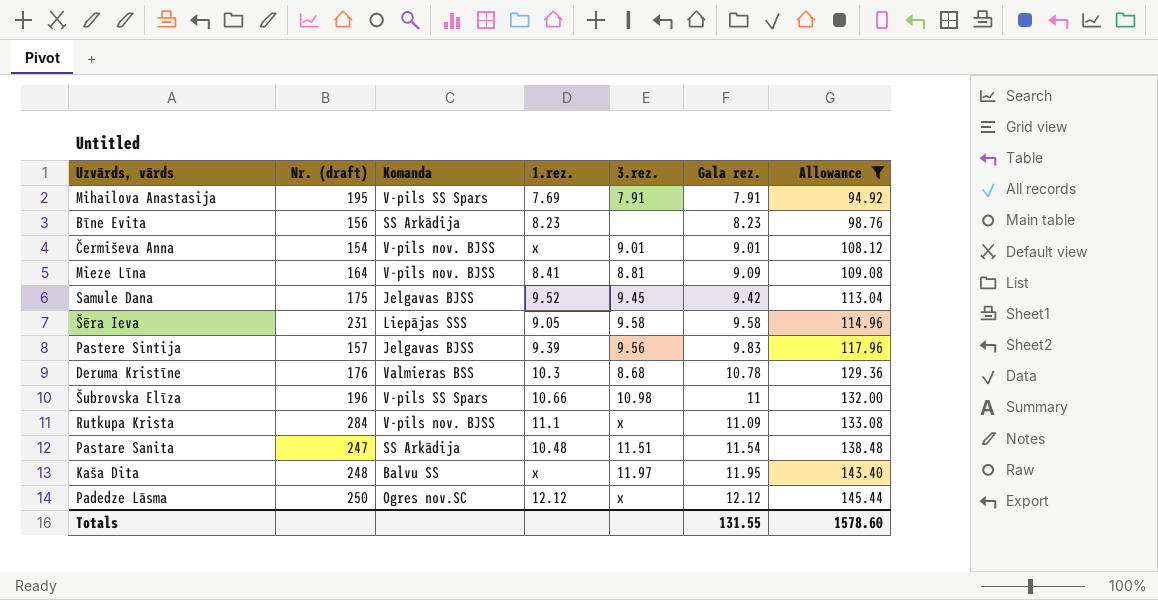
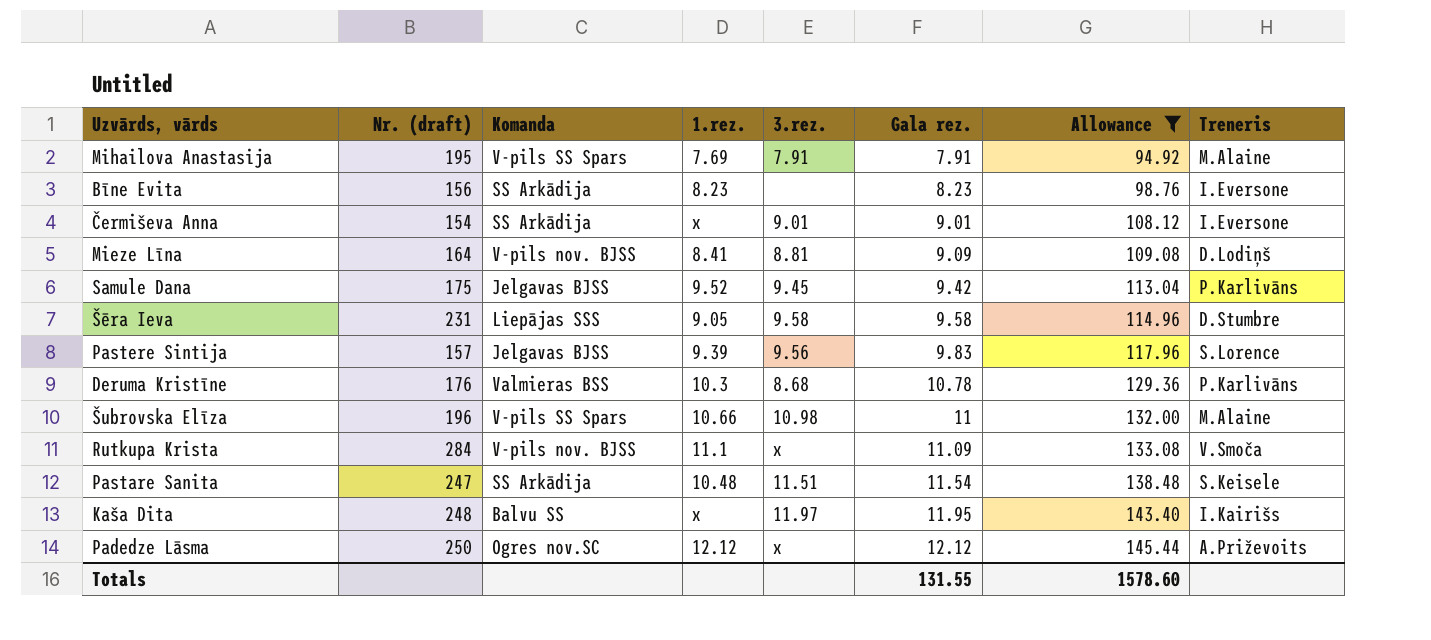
column Treneris | position: none -> 8
Čermiševa Anna | Komanda: V-pils nov. BJSS -> SS Arkādija

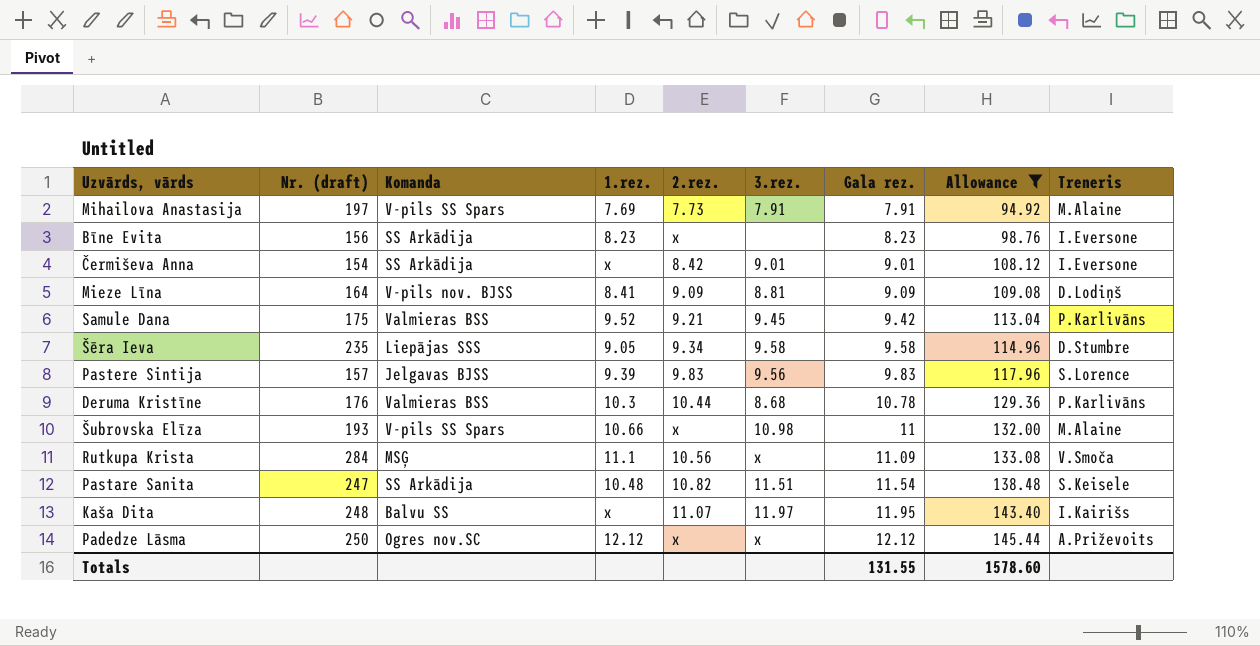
column 2.rez. | position: none -> 5
Mihailova Anastasija | Nr. (draft): 195 -> 197
Samule Dana | Komanda: Jelgavas BJSS -> Valmieras BSS
Šēra Ieva | Nr. (draft): 231 -> 235
Šubrovska Elīza | Nr. (draft): 196 -> 193
Rutkupa Krista | Komanda: V-pils nov. BJSS -> MSĢ

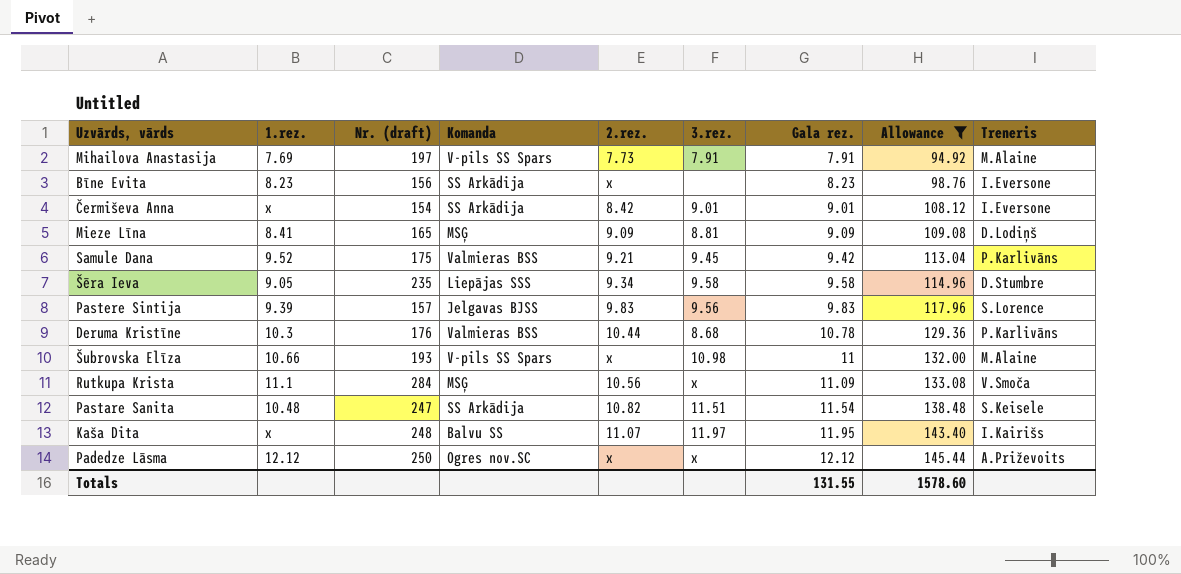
column 1.rez. | position: 4 -> 2
Mieze Līna | Nr. (draft): 164 -> 165
Mieze Līna | Komanda: V-pils nov. BJSS -> MSĢ

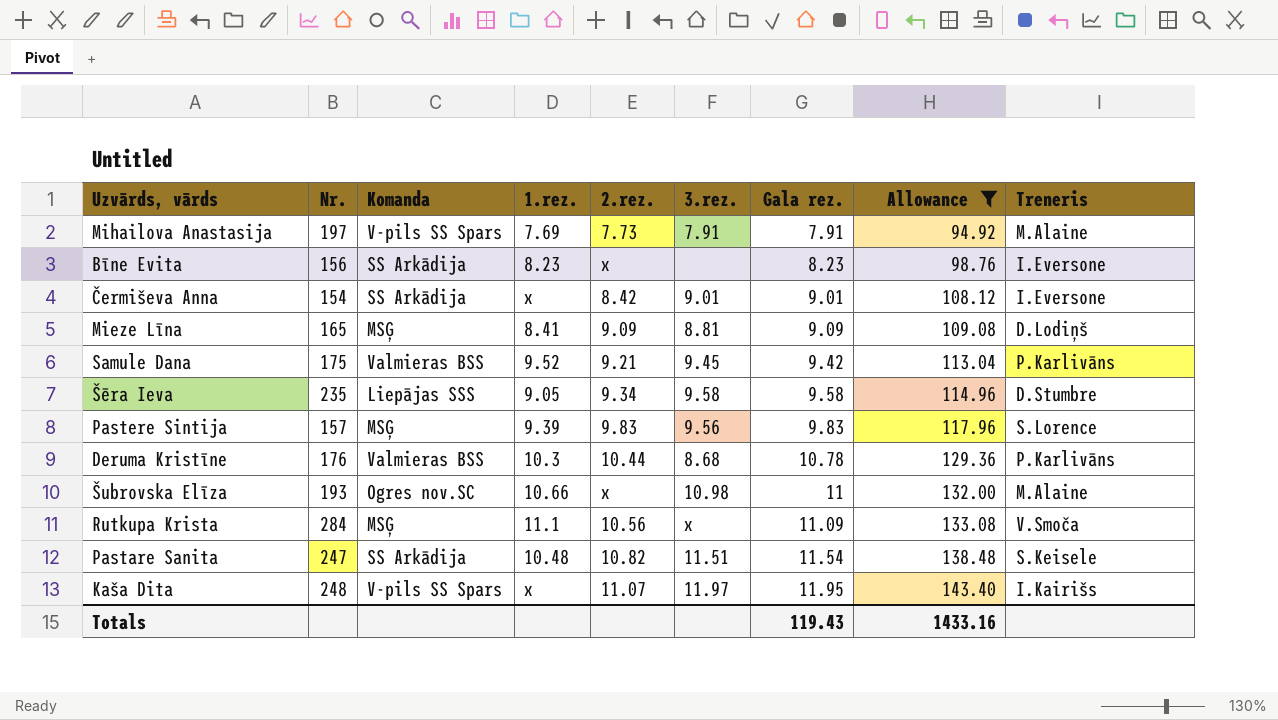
column name: Nr. (draft) -> Nr.
column 1.rez. | position: 2 -> 4
row Padedze Lāsma: 12.12 | 250 | Ogres nov.SC | x | x | 12.12 | 145.44 | A.Priževoits -> none
Pastere Sintija | Komanda: Jelgavas BJSS -> MSĢ
Šubrovska Elīza | Komanda: V-pils SS Spars -> Ogres nov.SC
Kaša Dita | Komanda: Balvu SS -> V-pils SS Spars
Totals | Gala rez.: 131.55 -> 119.43
Totals | Allowance: 1578.60 -> 1433.16

